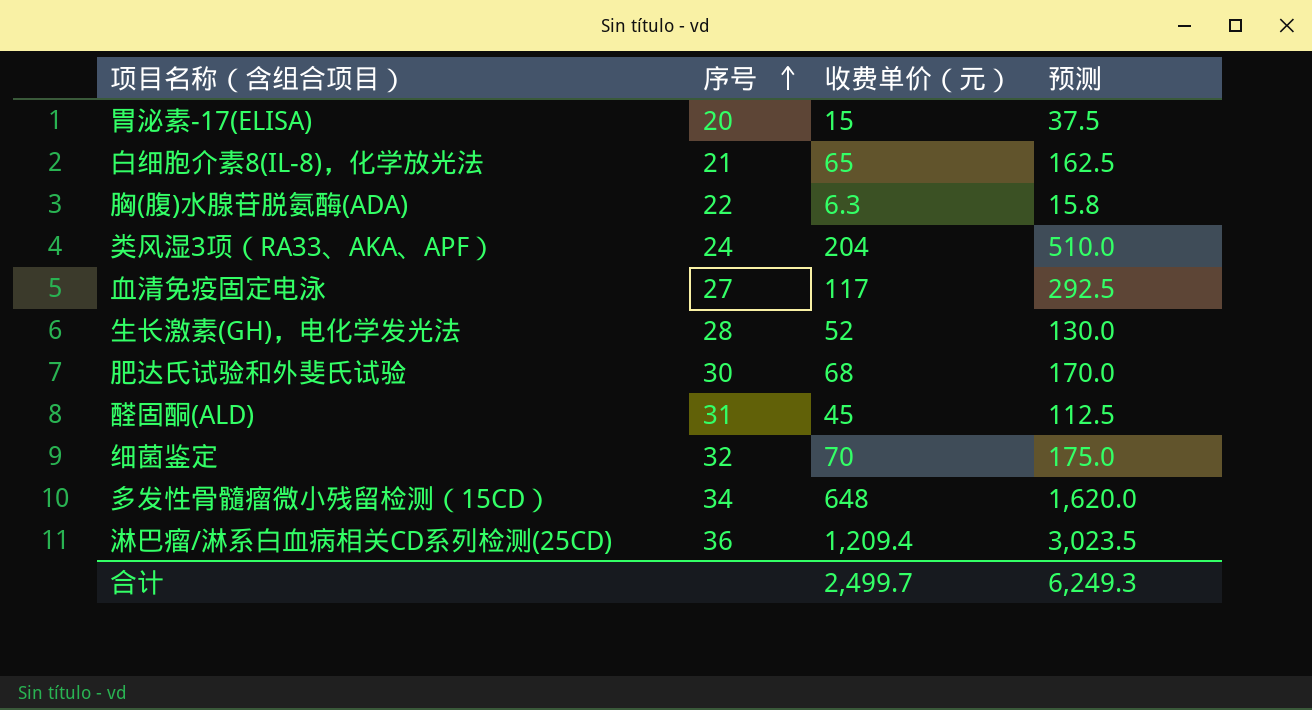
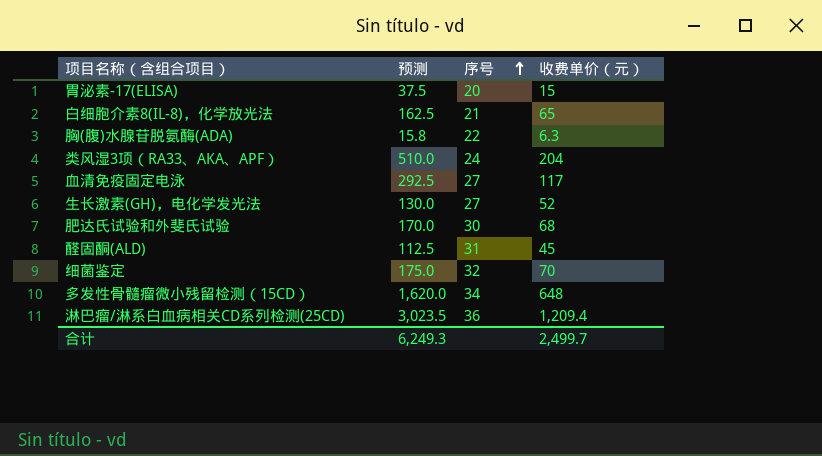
column 预测 | position: 4 -> 2
生长激素(GH)，电化学发光法 | 序号: 28 -> 27

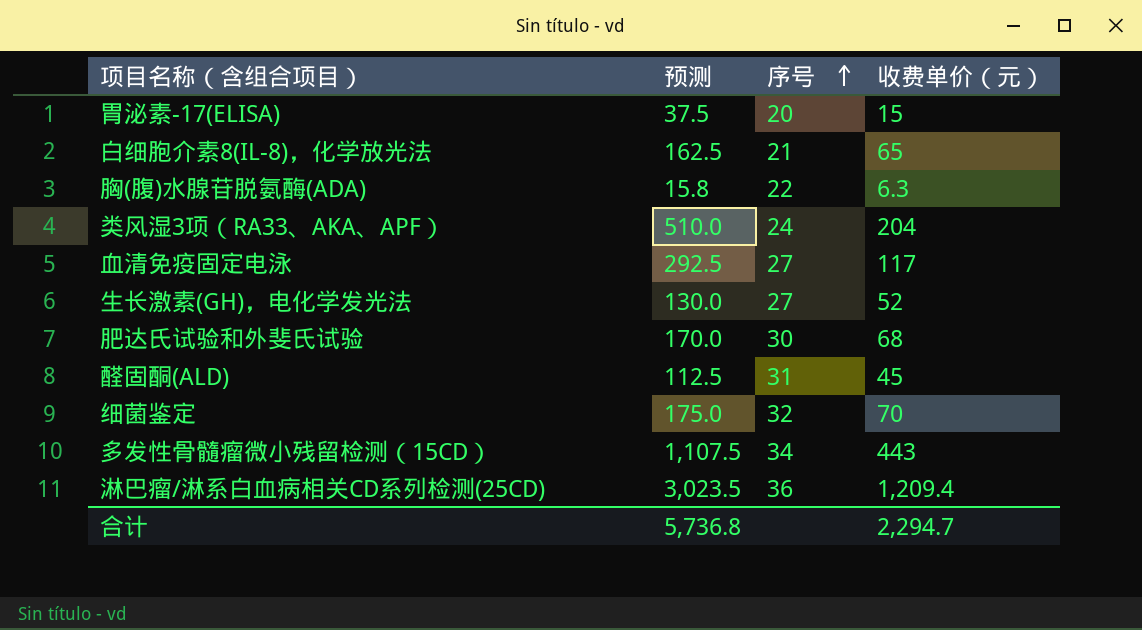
多发性骨髓瘤微小残留检测（15CD） | 预测: 1,620.0 -> 1,107.5
多发性骨髓瘤微小残留检测（15CD） | 收费单价（元）: 648 -> 443
合计 | 预测: 6,249.3 -> 5,736.8
合计 | 收费单价（元）: 2,499.7 -> 2,294.7

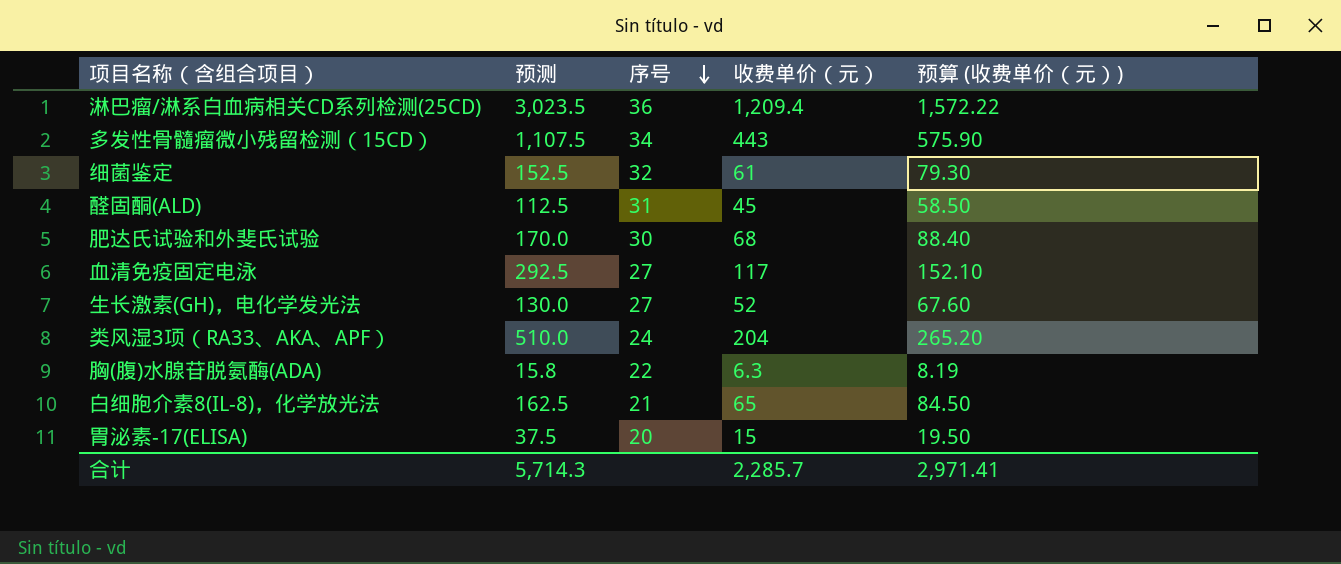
row order: 序号 ascending -> 序号 descending
column 预算 (收费单价（元）) | formula: none -> [收费单价（元）] * 1.3
细菌鉴定 | 预测: 175.0 -> 152.5
细菌鉴定 | 收费单价（元）: 70 -> 61
合计 | 预测: 5,736.8 -> 5,714.3
合计 | 收费单价（元）: 2,294.7 -> 2,285.7

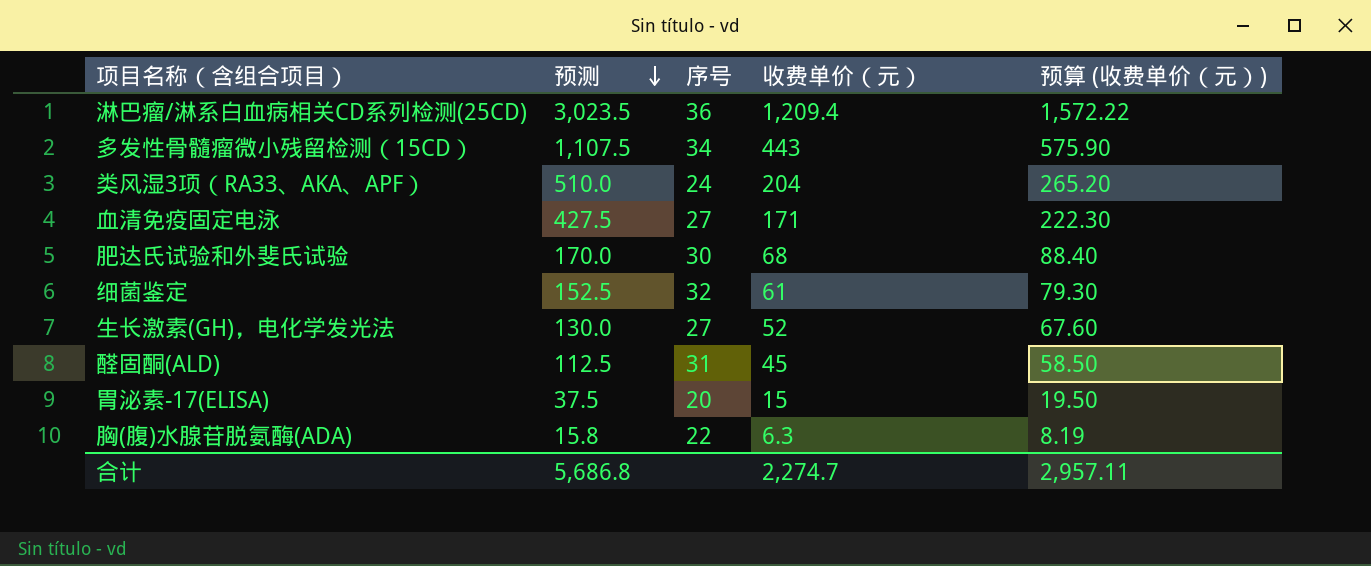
row order: 序号 descending -> 预测 descending
row 白细胞介素8(IL-8)，化学放光法: 162.5 | 21 | 65 | 84.50 -> none
血清免疫固定电泳 | 预测: 292.5 -> 427.5
血清免疫固定电泳 | 收费单价（元）: 117 -> 171
血清免疫固定电泳 | 预算 (收费单价（元）): 152.10 -> 222.30
合计 | 预测: 5,714.3 -> 5,686.8
合计 | 收费单价（元）: 2,285.7 -> 2,274.7
合计 | 预算 (收费单价（元）): 2,971.41 -> 2,957.11

